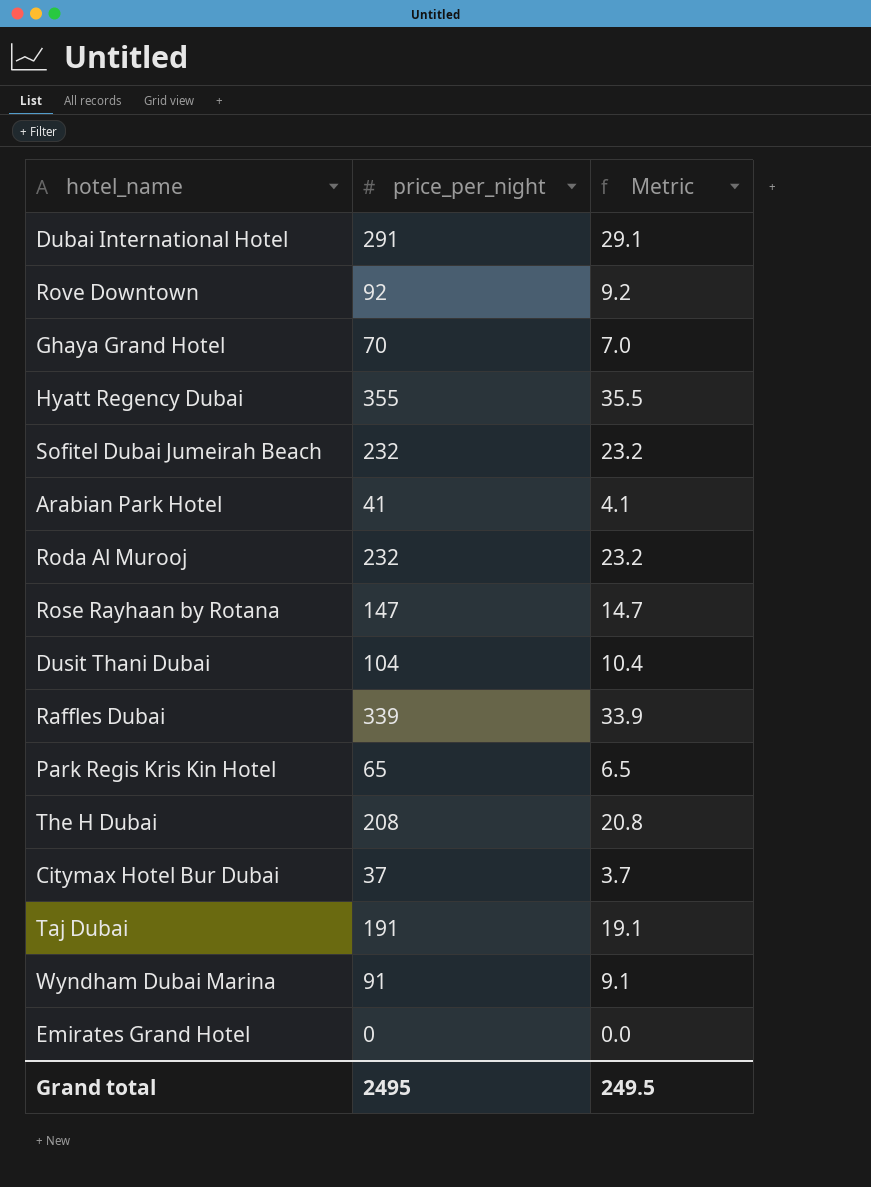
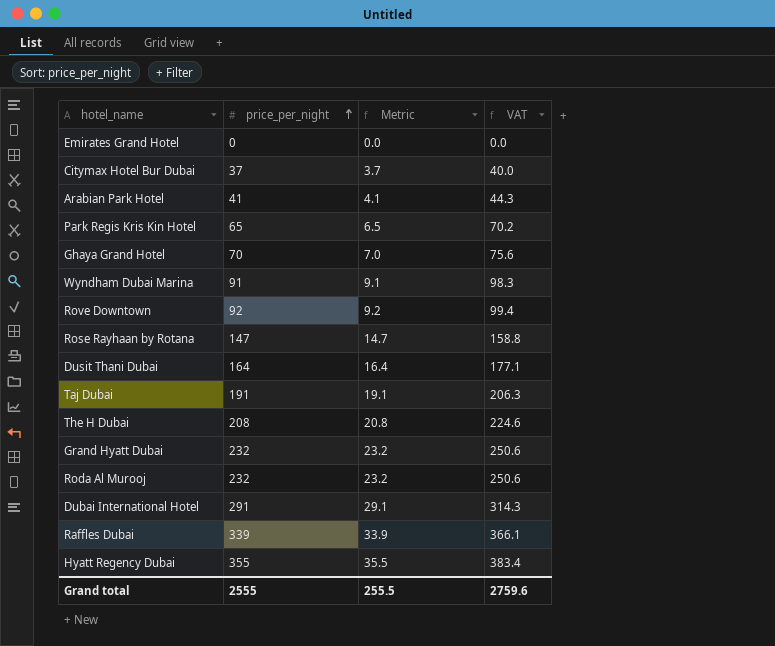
row order: none -> price_per_night ascending
column VAT | formula: none -> [price_per_night] * 1.08
row Sofitel Dubai Jumeirah Beach: 232 | 23.2 -> none
Dusit Thani Dubai | price_per_night: 104 -> 164
Dusit Thani Dubai | Metric: 10.4 -> 16.4
row Grand Hyatt Dubai: none -> 232 | 23.2 | 250.6
Grand total | price_per_night: 2495 -> 2555
Grand total | Metric: 249.5 -> 255.5

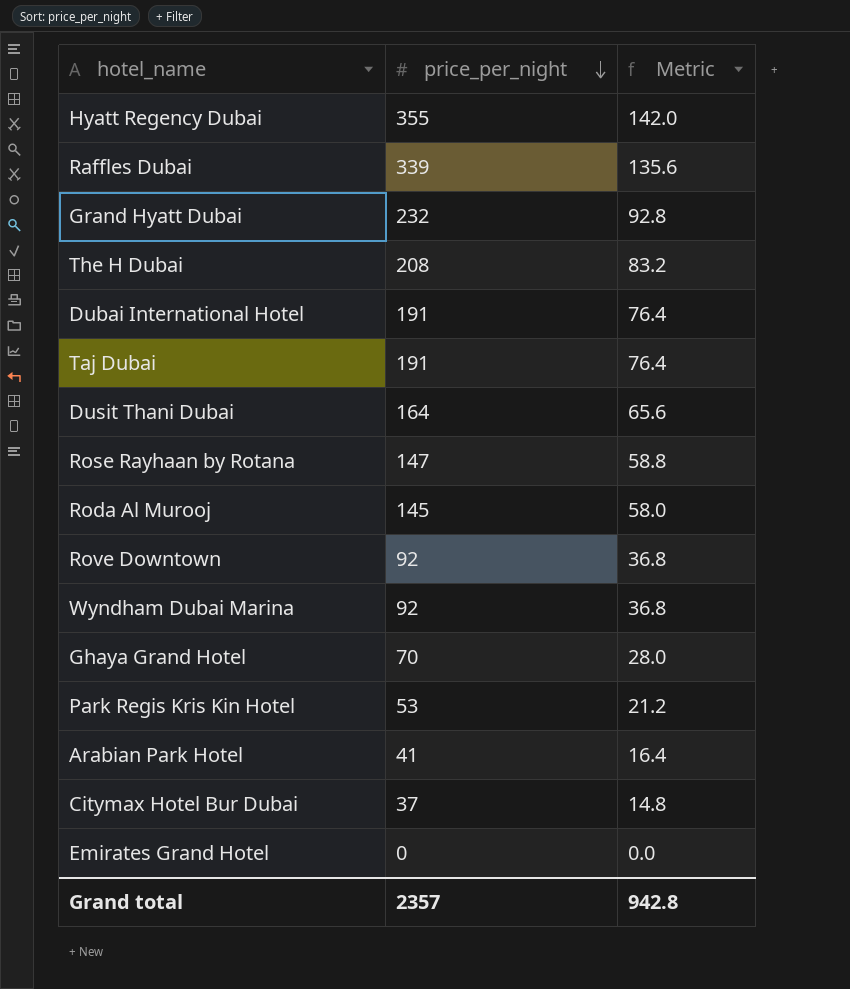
row order: price_per_night ascending -> price_per_night descending
column VAT | formula: [price_per_night] * 1.08 -> none
column Metric | formula: [price_per_night] * 0.1 -> [price_per_night] * 0.4
Dubai International Hotel | price_per_night: 291 -> 191
Roda Al Murooj | price_per_night: 232 -> 145
Wyndham Dubai Marina | price_per_night: 91 -> 92
Park Regis Kris Kin Hotel | price_per_night: 65 -> 53
Grand total | price_per_night: 2555 -> 2357
Grand total | Metric: 255.5 -> 942.8

